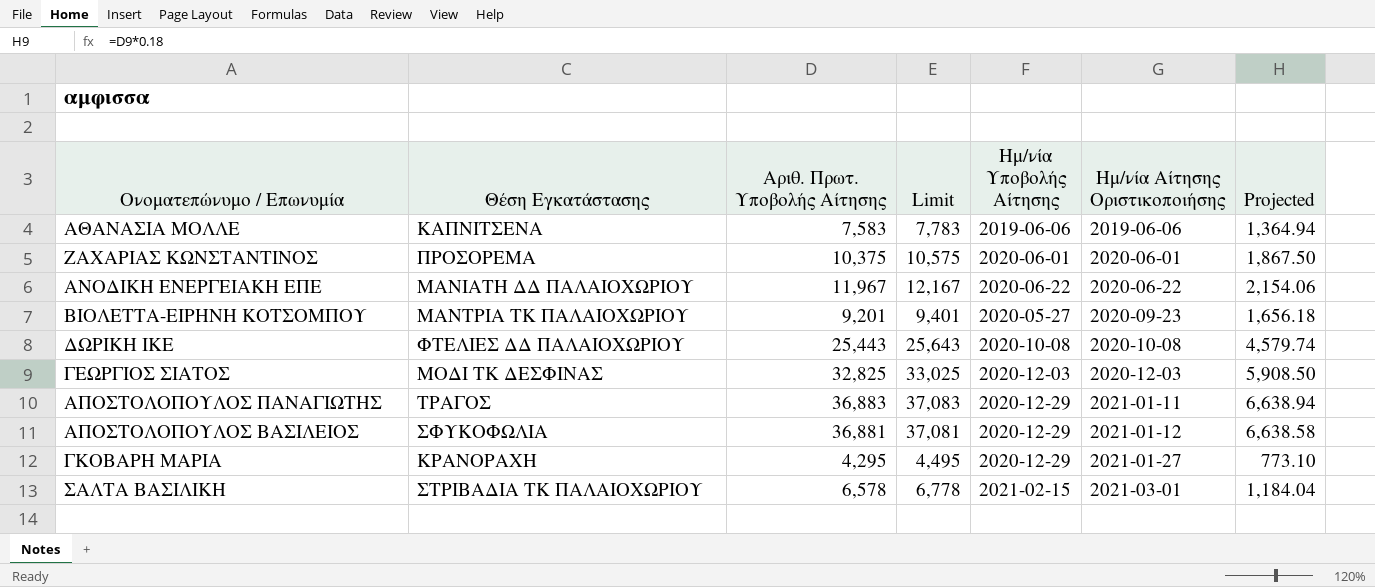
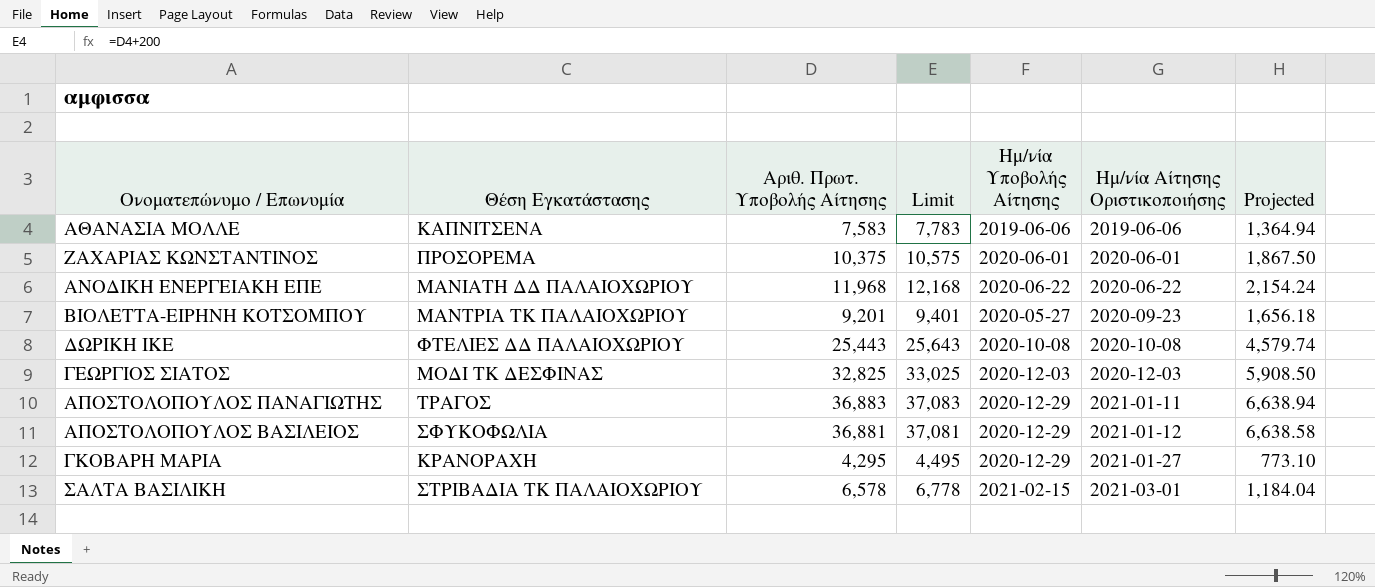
ΑΝΟΔΙΚΗ ΕΝΕΡΓΕΙΑΚΗ ΕΠΕ | Αριθ. Πρωτ. Υποβολής Αίτησης: 11,967 -> 11,968
ΑΝΟΔΙΚΗ ΕΝΕΡΓΕΙΑΚΗ ΕΠΕ | Limit: 12,167 -> 12,168
ΑΝΟΔΙΚΗ ΕΝΕΡΓΕΙΑΚΗ ΕΠΕ | Projected: 2,154.06 -> 2,154.24

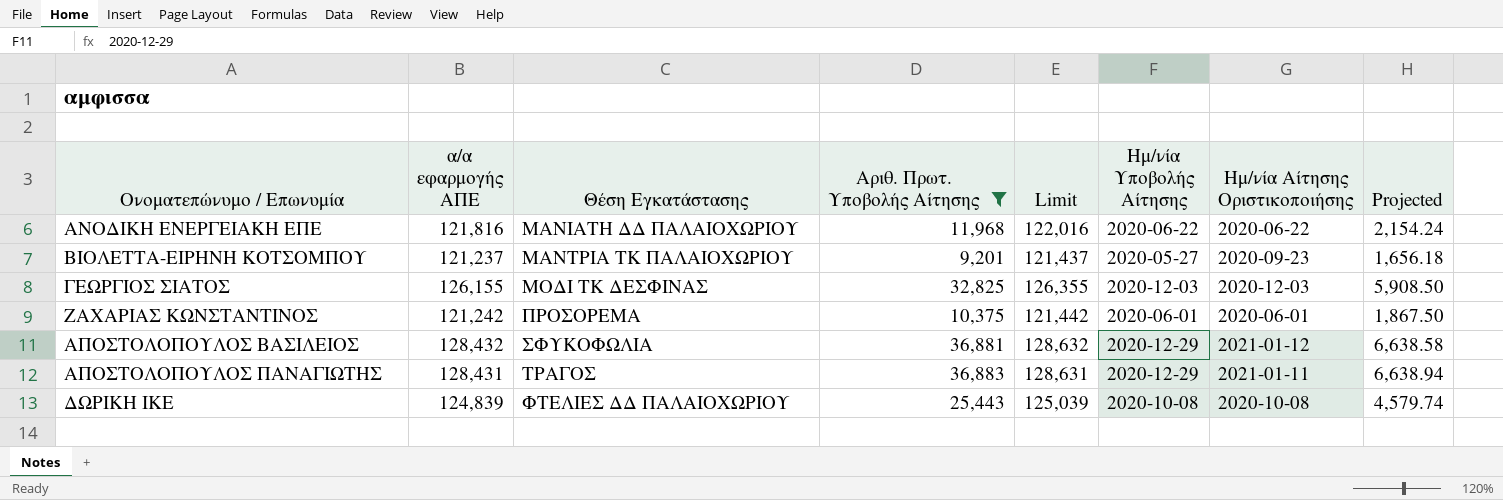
filter: none -> Αριθ. Πρωτ. Υποβολής Αίτησης >= 9,201
row order: Ημ/νία Αίτησης Οριστικοποιήσης ascending -> Θέση Εγκατάστασης ascending
column α/α εφαρμογής ΑΠΕ | position: none -> 2
column Limit | formula: [Αριθ. Πρωτ. Υποβολής Αίτησης] + 200 -> [α/α εφαρμογής ΑΠΕ] + 200

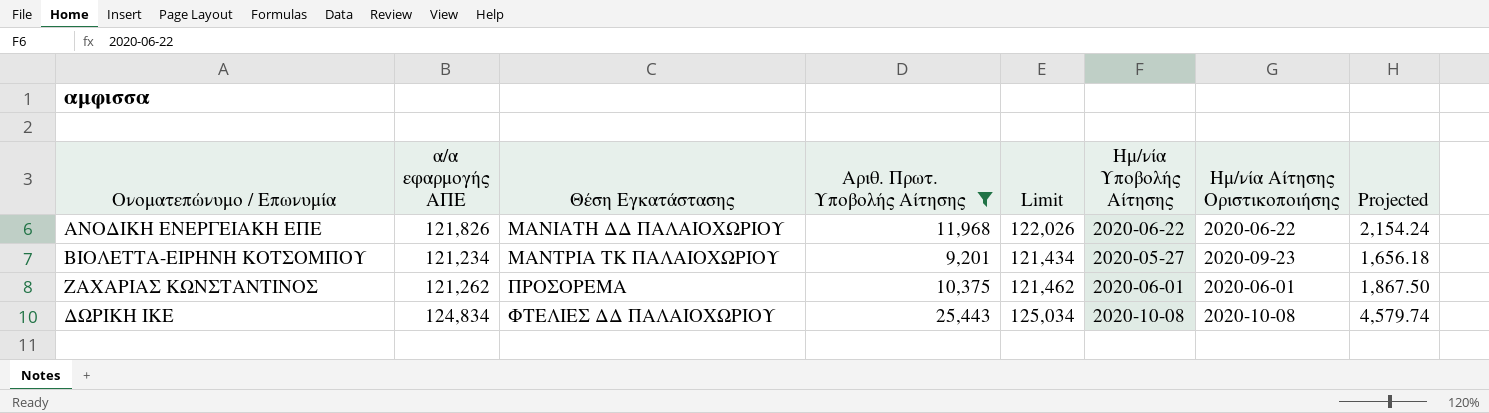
row ΓΕΩΡΓΙΟΣ ΣΙΑΤΟΣ: 126,155 | ΜΟΔΙ ΤΚ ΔΕΣΦΙΝΑΣ | 32,825 | 126,355 | 2020-12-03 | 2020-12-03 | 5,908.50 -> none
row ΑΠΟΣΤΟΛΟΠΟΥΛΟΣ ΒΑΣΙΛΕΙΟΣ: 128,432 | ΣΦΥΚΟΦΩΛΙΑ | 36,881 | 128,632 | 2020-12-29 | 2021-01-12 | 6,638.58 -> none
row ΑΠΟΣΤΟΛΟΠΟΥΛΟΣ ΠΑΝΑΓΙΩΤΗΣ: 128,431 | ΤΡΑΓΟΣ | 36,883 | 128,631 | 2020-12-29 | 2021-01-11 | 6,638.94 -> none
ΑΝΟΔΙΚΗ ΕΝΕΡΓΕΙΑΚΗ ΕΠΕ | α/α εφαρμογής ΑΠΕ: 121,816 -> 121,826
ΑΝΟΔΙΚΗ ΕΝΕΡΓΕΙΑΚΗ ΕΠΕ | Limit: 122,016 -> 122,026
ΒΙΟΛΕΤΤΑ-ΕΙΡΗΝΗ ΚΟΤΣΟΜΠΟΥ | α/α εφαρμογής ΑΠΕ: 121,237 -> 121,234
ΒΙΟΛΕΤΤΑ-ΕΙΡΗΝΗ ΚΟΤΣΟΜΠΟΥ | Limit: 121,437 -> 121,434
ΖΑΧΑΡΙΑΣ ΚΩΝΣΤΑΝΤΙΝΟΣ | α/α εφαρμογής ΑΠΕ: 121,242 -> 121,262
ΖΑΧΑΡΙΑΣ ΚΩΝΣΤΑΝΤΙΝΟΣ | Limit: 121,442 -> 121,462
ΔΩΡΙΚΗ ΙΚΕ | α/α εφαρμογής ΑΠΕ: 124,839 -> 124,834
ΔΩΡΙΚΗ ΙΚΕ | Limit: 125,039 -> 125,034

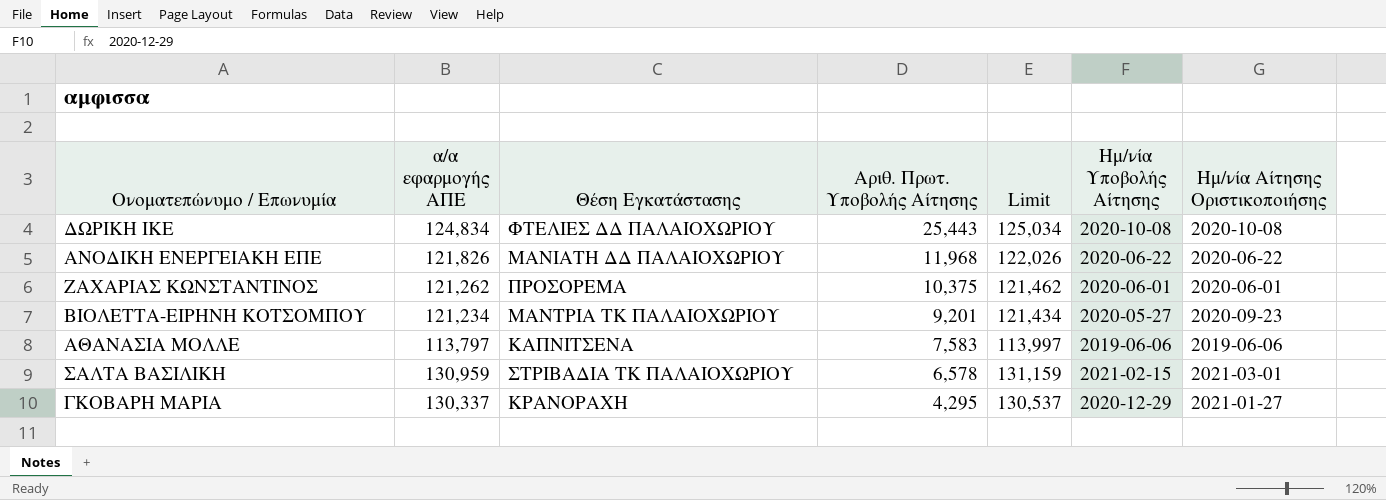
filter: Αριθ. Πρωτ. Υποβολής Αίτησης >= 9,201 -> none
row order: Θέση Εγκατάστασης ascending -> Αριθ. Πρωτ. Υποβολής Αίτησης descending
column Projected | formula: [Αριθ. Πρωτ. Υποβολής Αίτησης] * 0.18 -> none

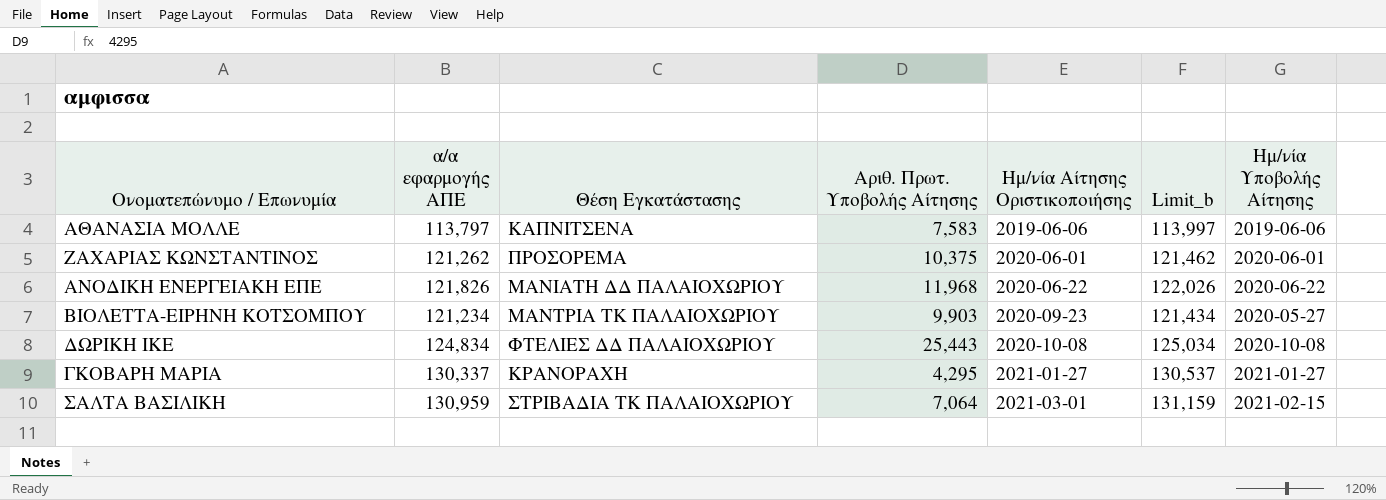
row order: Αριθ. Πρωτ. Υποβολής Αίτησης descending -> Ημ/νία Αίτησης Οριστικοποιήσης ascending
column Ημ/νία Αίτησης Οριστικοποιήσης | position: 7 -> 5
column name: Limit -> Limit_b
ΒΙΟΛΕΤΤΑ-ΕΙΡΗΝΗ ΚΟΤΣΟΜΠΟΥ | Αριθ. Πρωτ. Υποβολής Αίτησης: 9,201 -> 9,903
ΓΚΟΒΑΡΗ ΜΑΡΙΑ | Ημ/νία Υποβολής Αίτησης: 2020-12-29 -> 2021-01-27
ΣΑΛΤΑ ΒΑΣΙΛΙΚΗ | Αριθ. Πρωτ. Υποβολής Αίτησης: 6,578 -> 7,064

